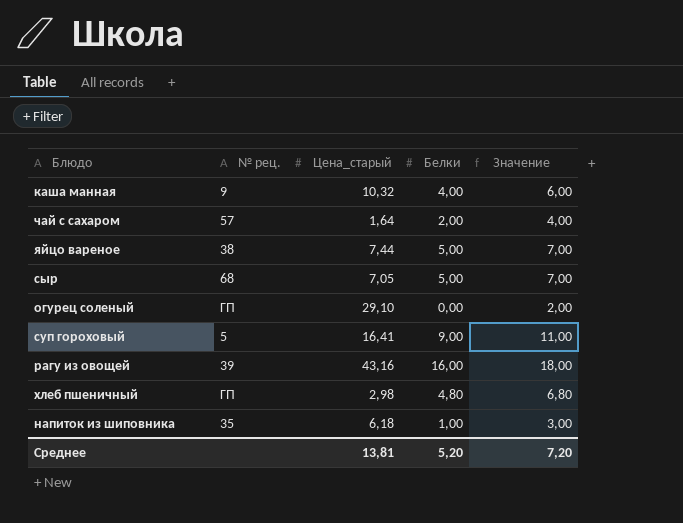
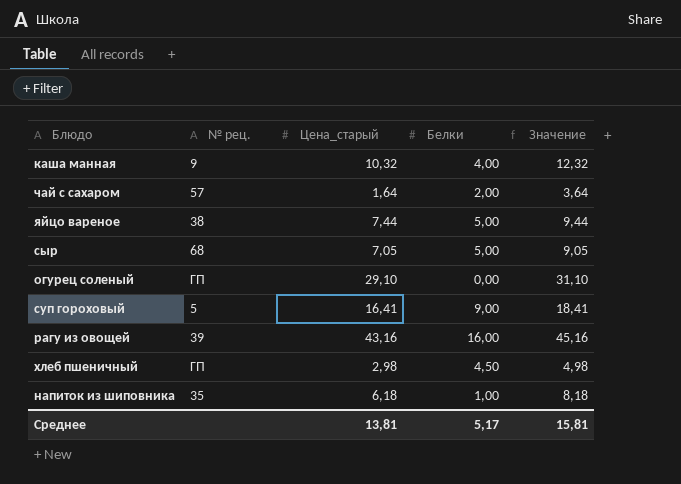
column Значение | formula: [Белки] + 2 -> [Цена_старый] + 2
хлеб пшеничный | Белки: 4,80 -> 4,50
Среднее | Белки: 5,20 -> 5,17
Среднее | Значение: 7,20 -> 15,81

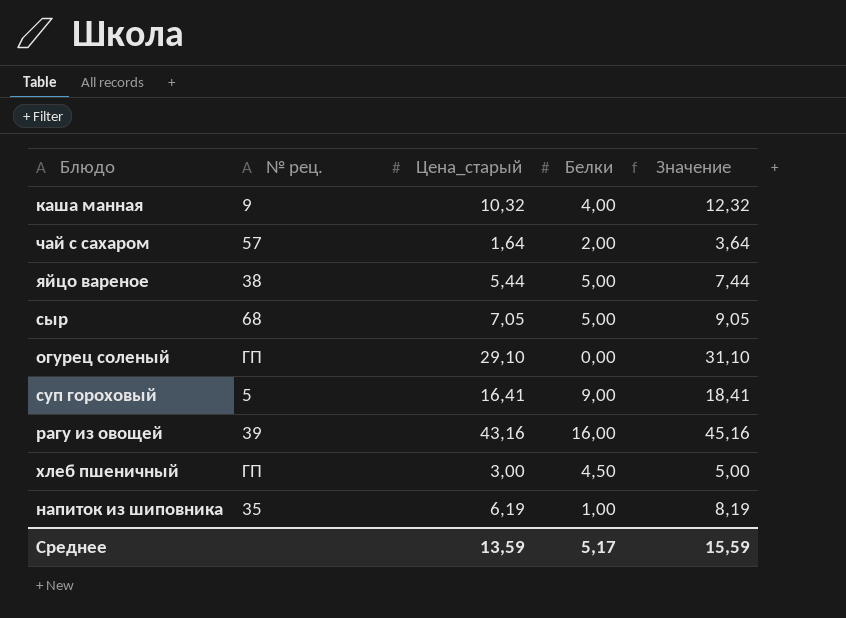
яйцо вареное | Цена_старый: 7,44 -> 5,44
яйцо вареное | Значение: 9,44 -> 7,44
хлеб пшеничный | Цена_старый: 2,98 -> 3,00
хлеб пшеничный | Значение: 4,98 -> 5,00
напиток из шиповника | Цена_старый: 6,18 -> 6,19
напиток из шиповника | Значение: 8,18 -> 8,19
Среднее | Цена_старый: 13,81 -> 13,59
Среднее | Значение: 15,81 -> 15,59

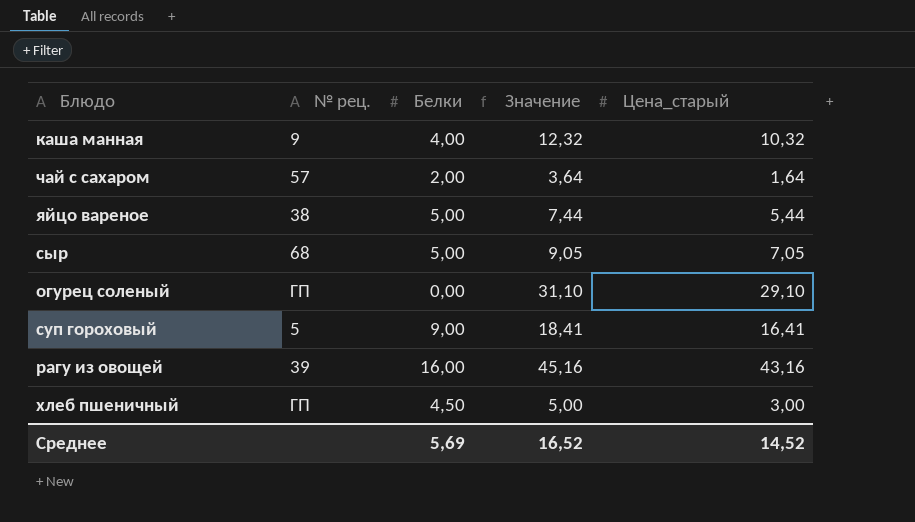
column Цена_старый | position: 3 -> 5
row напиток из шиповника: 35 | 6,19 | 1,00 | 8,19 -> none
Среднее | Белки: 5,17 -> 5,69
Среднее | Значение: 15,59 -> 16,52
Среднее | Цена_старый: 13,59 -> 14,52

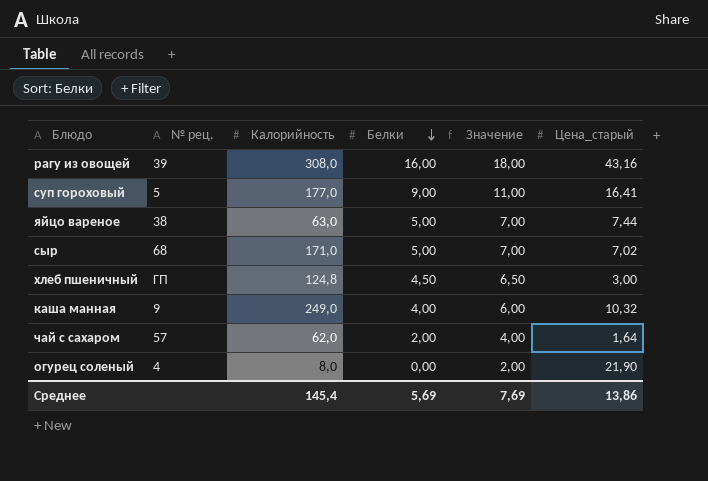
row order: none -> Белки descending
column Калорийность | position: none -> 3
column Значение | formula: [Цена_старый] + 2 -> [Белки] + 2
яйцо вареное | Цена_старый: 5,44 -> 7,44
сыр | Цена_старый: 7,05 -> 7,02
огурец соленый | № рец.: ГП -> 4
огурец соленый | Цена_старый: 29,10 -> 21,90
Среднее | Значение: 16,52 -> 7,69
Среднее | Цена_старый: 14,52 -> 13,86

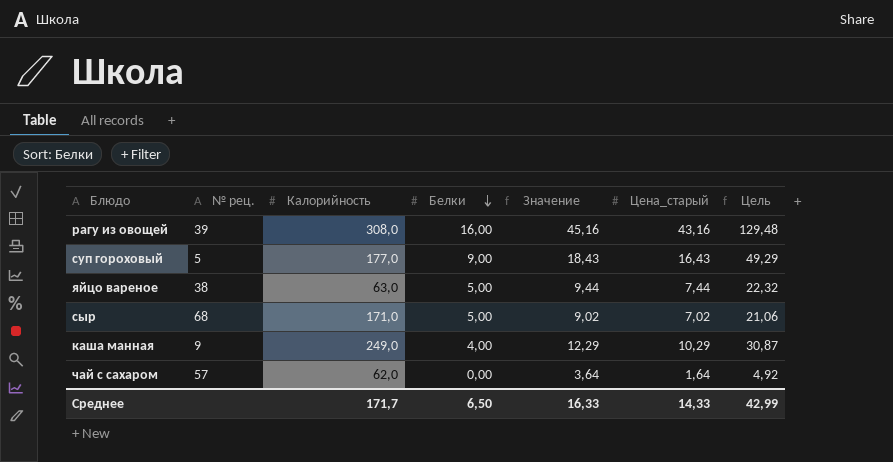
column Значение | formula: [Белки] + 2 -> [Цена_старый] + 2
column Цель | formula: none -> [Цена_старый] * 3
row хлеб пшеничный: ГП | 124,8 | 4,50 | 6,50 | 3,00 -> none
row огурец соленый: 4 | 8,0 | 0,00 | 2,00 | 21,90 -> none
суп гороховый | Цена_старый: 16,41 -> 16,43
каша манная | Цена_старый: 10,32 -> 10,29
чай с сахаром | Белки: 2,00 -> 0,00
Среднее | Калорийность: 145,4 -> 171,7
Среднее | Белки: 5,69 -> 6,50
Среднее | Значение: 7,69 -> 16,33
Среднее | Цена_старый: 13,86 -> 14,33

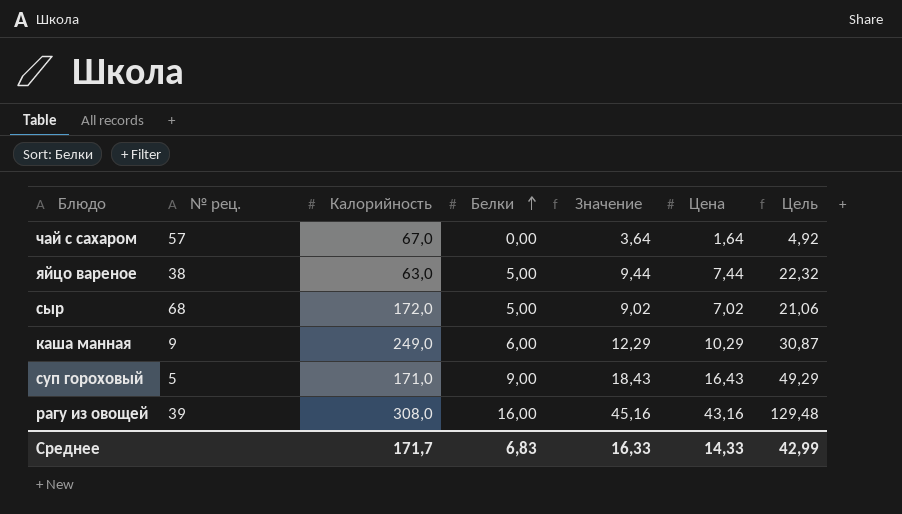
row order: Белки descending -> Белки ascending
column name: Цена_старый -> Цена
чай с сахаром | Калорийность: 62,0 -> 67,0
сыр | Калорийность: 171,0 -> 172,0
каша манная | Белки: 4,00 -> 6,00
суп гороховый | Калорийность: 177,0 -> 171,0
Среднее | Белки: 6,50 -> 6,83

